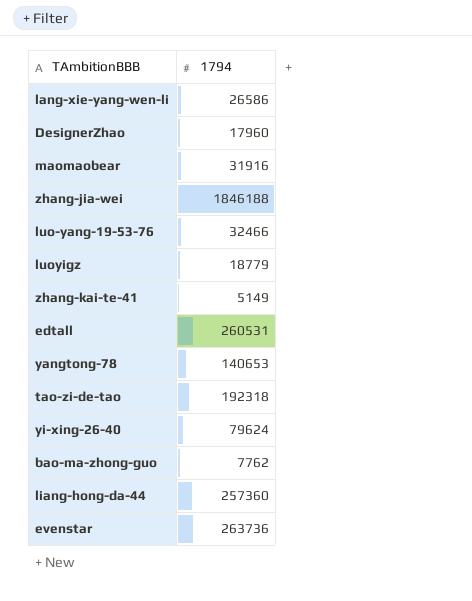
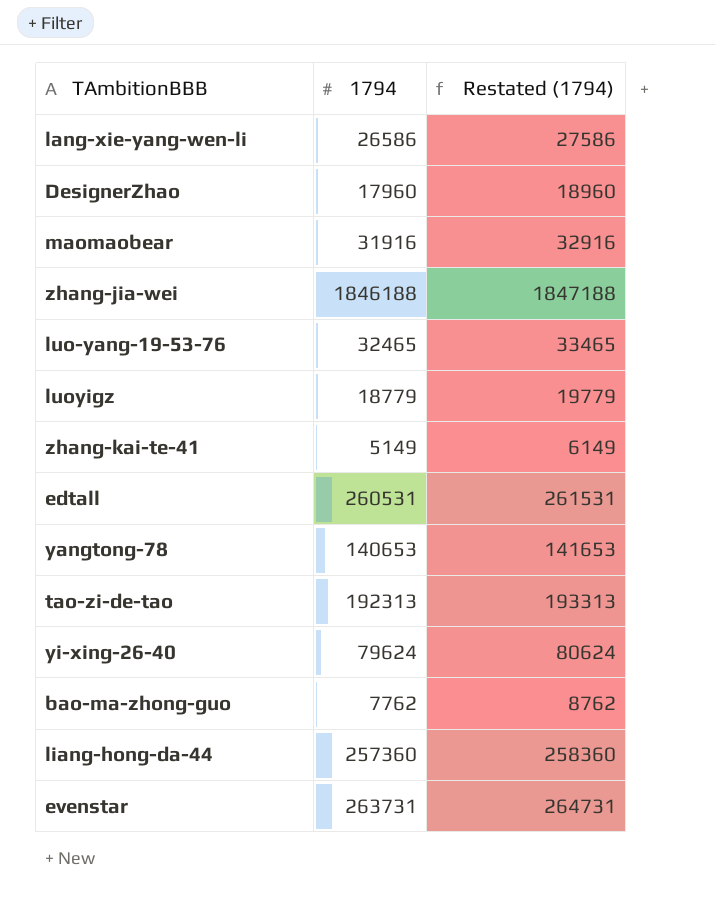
column Restated (1794) | formula: none -> [1794] + 1000
luo-yang-19-53-76 | 1794: 32466 -> 32465
tao-zi-de-tao | 1794: 192318 -> 192313
evenstar | 1794: 263736 -> 263731

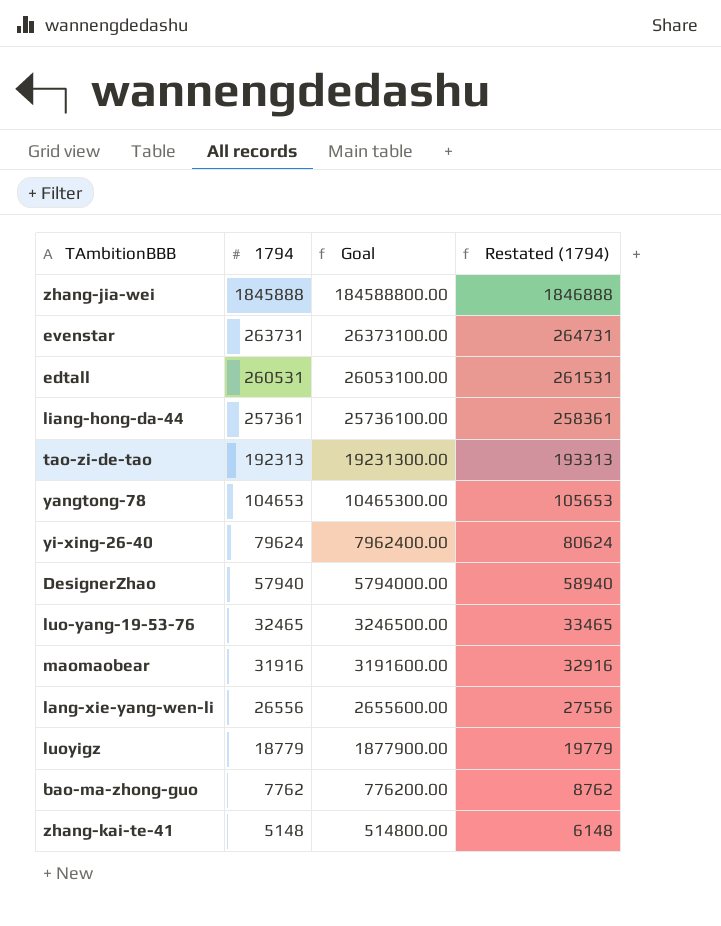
row order: none -> 1794 descending
column Goal | formula: none -> [1794] * 100
zhang-jia-wei | 1794: 1846188 -> 1845888
zhang-jia-wei | Restated (1794): 1847188 -> 1846888
liang-hong-da-44 | 1794: 257360 -> 257361
liang-hong-da-44 | Restated (1794): 258360 -> 258361
yangtong-78 | 1794: 140653 -> 104653
yangtong-78 | Restated (1794): 141653 -> 105653
DesignerZhao | 1794: 17960 -> 57940
DesignerZhao | Restated (1794): 18960 -> 58940
lang-xie-yang-wen-li | 1794: 26586 -> 26556
lang-xie-yang-wen-li | Restated (1794): 27586 -> 27556
zhang-kai-te-41 | 1794: 5149 -> 5148
zhang-kai-te-41 | Restated (1794): 6149 -> 6148

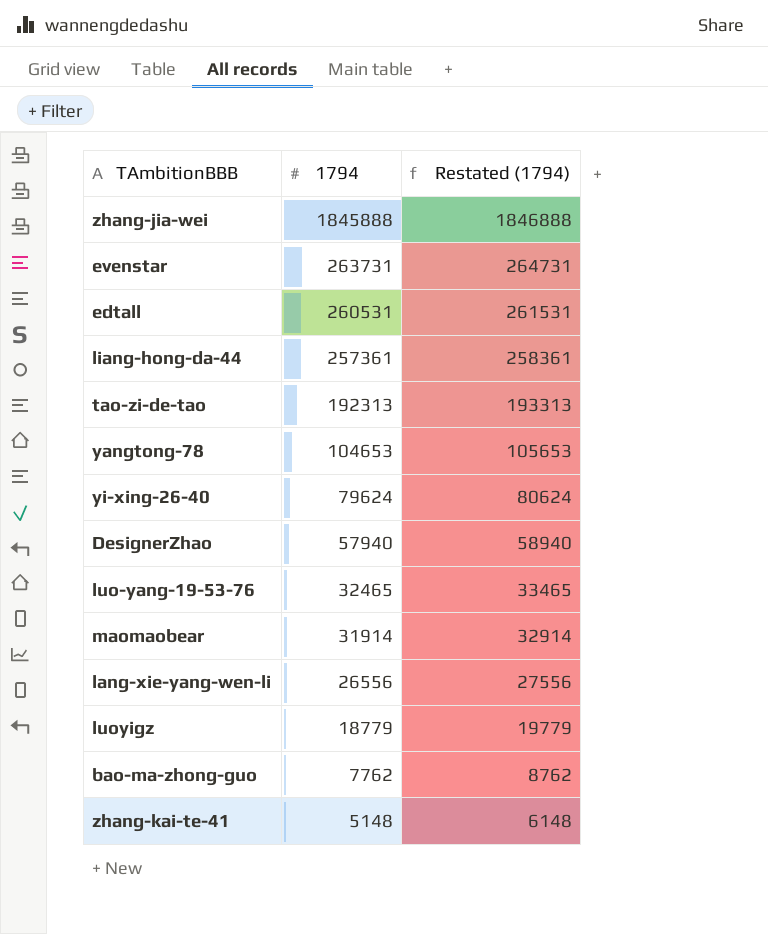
column Goal | formula: [1794] * 100 -> none
maomaobear | 1794: 31916 -> 31914
maomaobear | Restated (1794): 32916 -> 32914

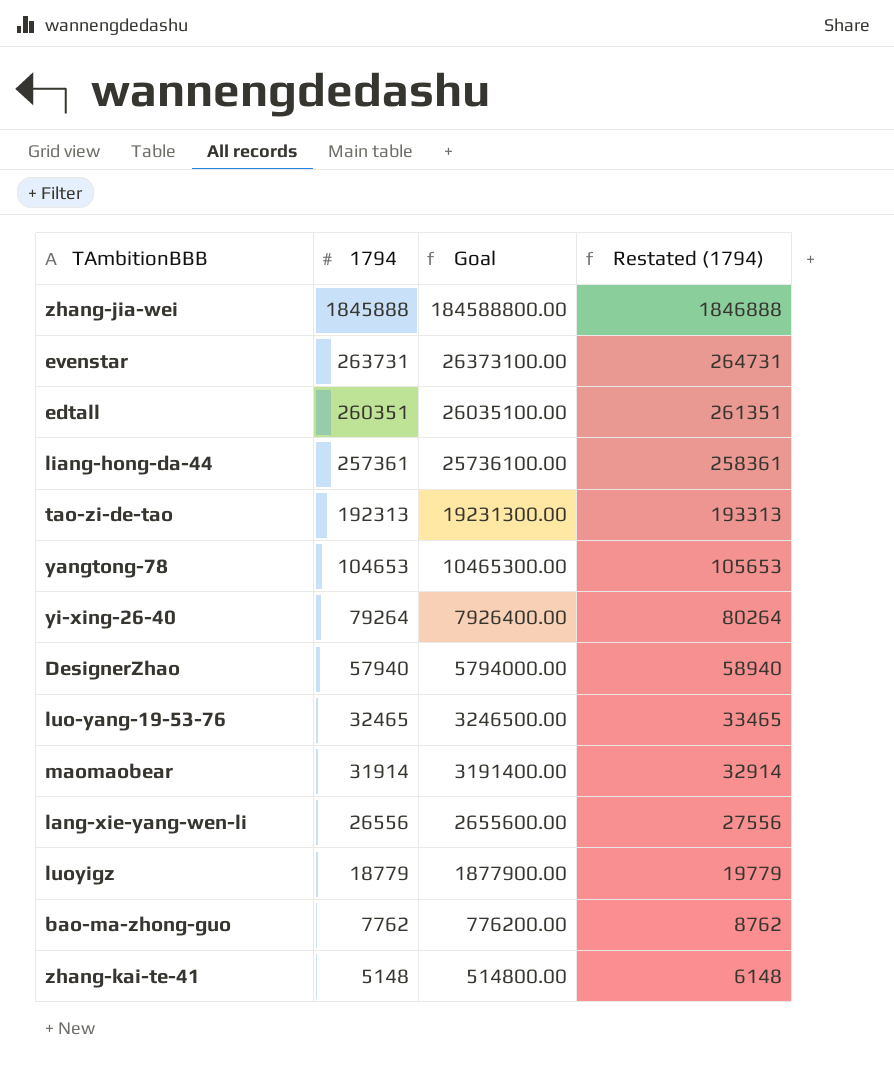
column Goal | formula: none -> [1794] * 100
edtall | 1794: 260531 -> 260351
edtall | Restated (1794): 261531 -> 261351
yi-xing-26-40 | 1794: 79624 -> 79264
yi-xing-26-40 | Restated (1794): 80624 -> 80264

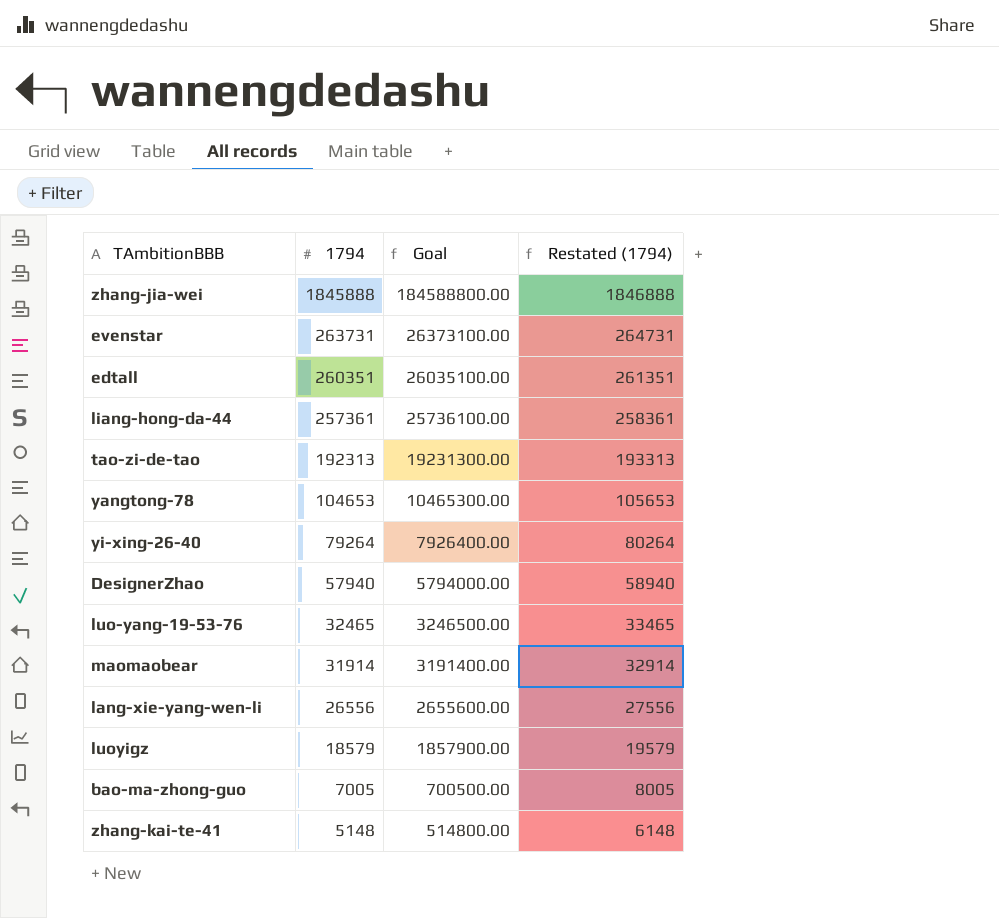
luoyigz | 1794: 18779 -> 18579
luoyigz | Goal: 1877900.00 -> 1857900.00
luoyigz | Restated (1794): 19779 -> 19579
bao-ma-zhong-guo | 1794: 7762 -> 7005
bao-ma-zhong-guo | Goal: 776200.00 -> 700500.00
bao-ma-zhong-guo | Restated (1794): 8762 -> 8005

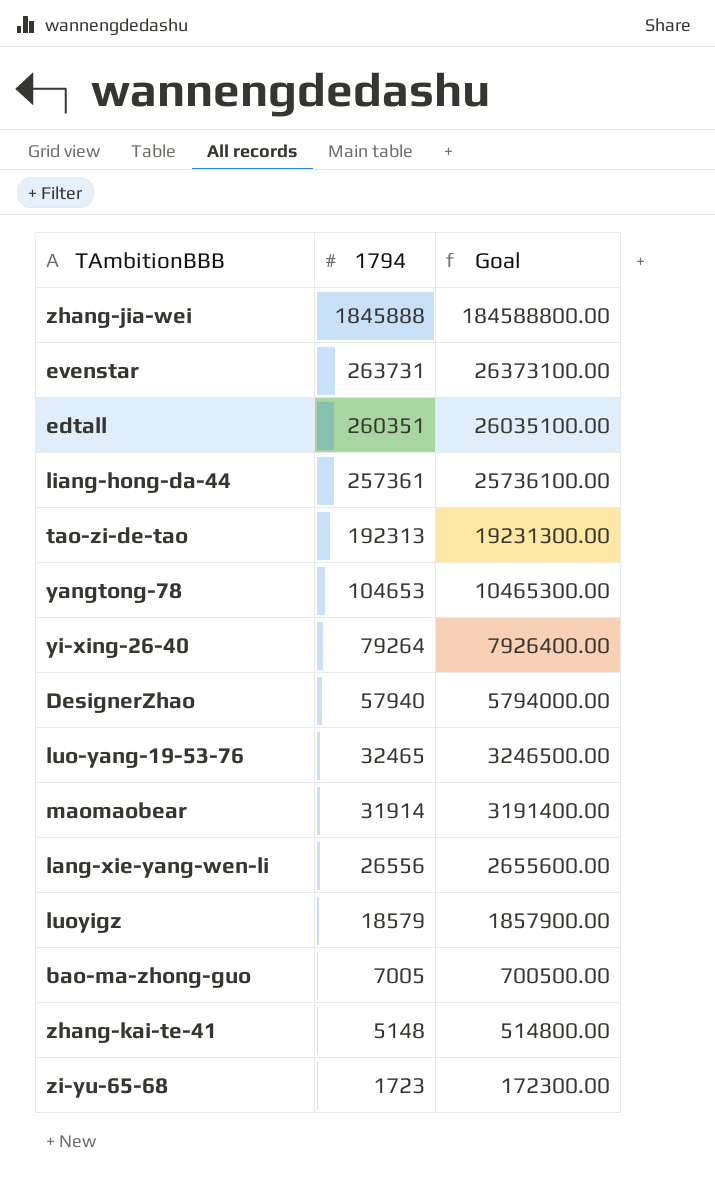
column Restated (1794) | formula: [1794] + 1000 -> none
row zi-yu-65-68: none -> 1723 | 172300.00

